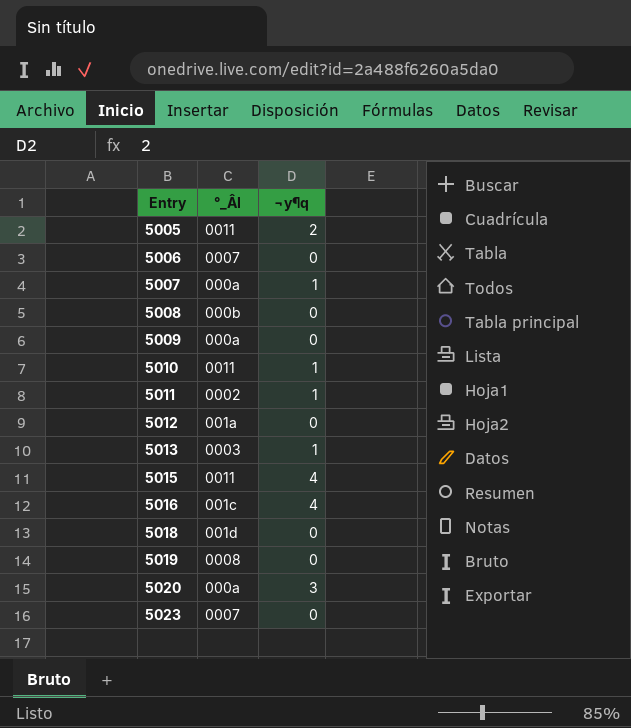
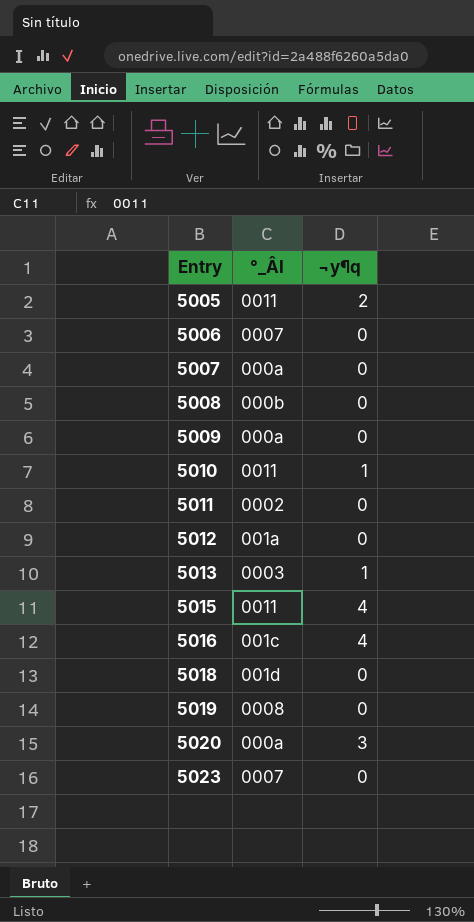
5007 | ¬y¶q: 1 -> 0
5011 | ¬y¶q: 1 -> 0

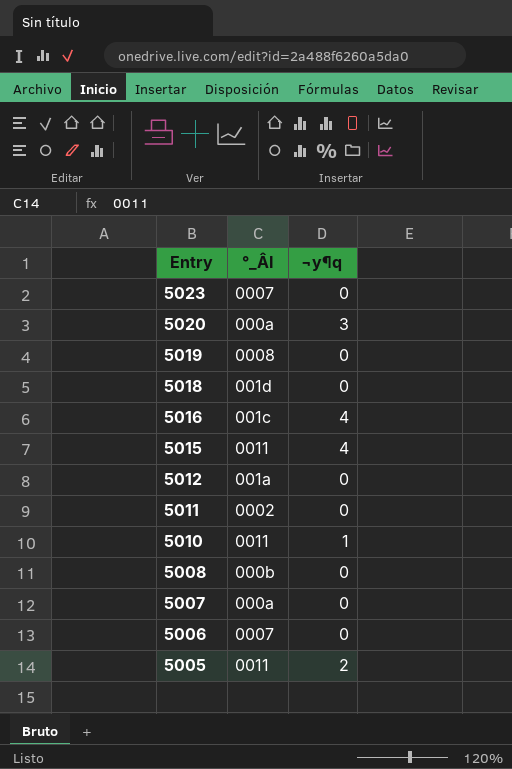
row order: Entry ascending -> Entry descending
row 5009: 000a | 0 -> none
row 5013: 0003 | 1 -> none

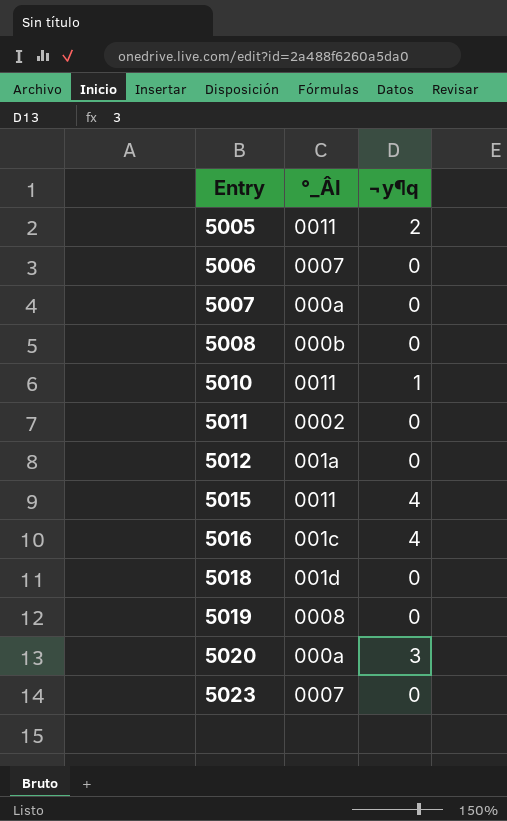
row order: Entry descending -> Entry ascending

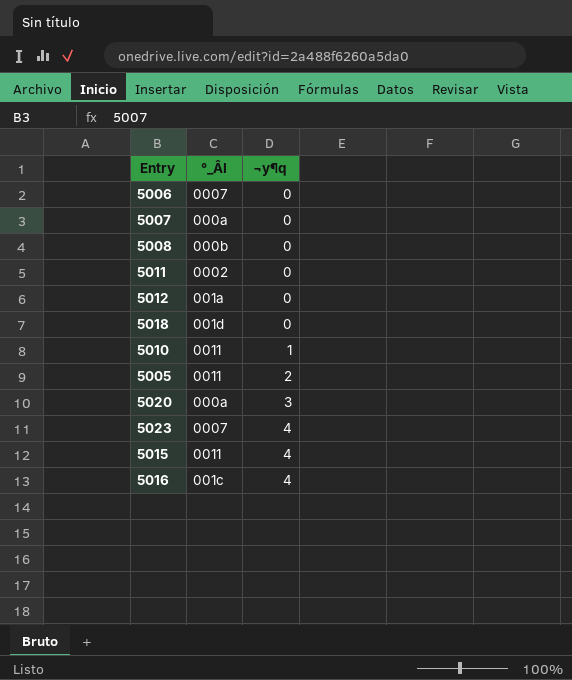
row order: Entry ascending -> ¬y¶q ascending
row 5019: 0008 | 0 -> none
5023 | ¬y¶q: 0 -> 4

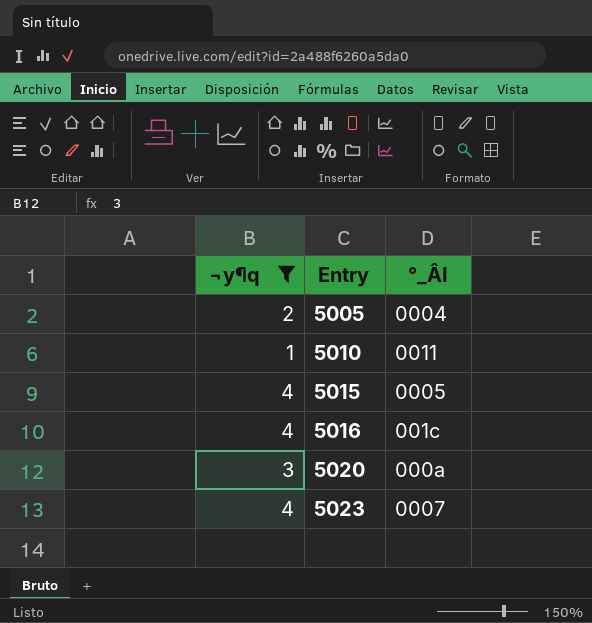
filter: none -> ¬y¶q != 0
row order: ¬y¶q ascending -> Entry ascending
column ¬y¶q | position: 3 -> 1
5005 | °_ÂI: 0011 -> 0004
5015 | °_ÂI: 0011 -> 0005

